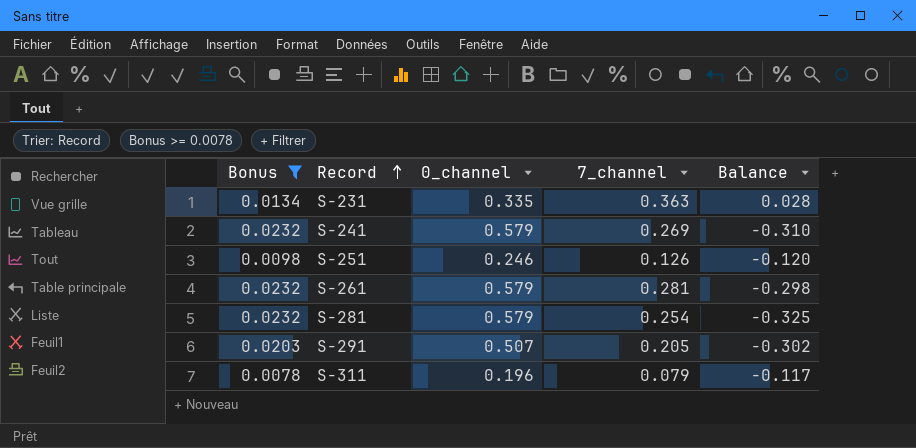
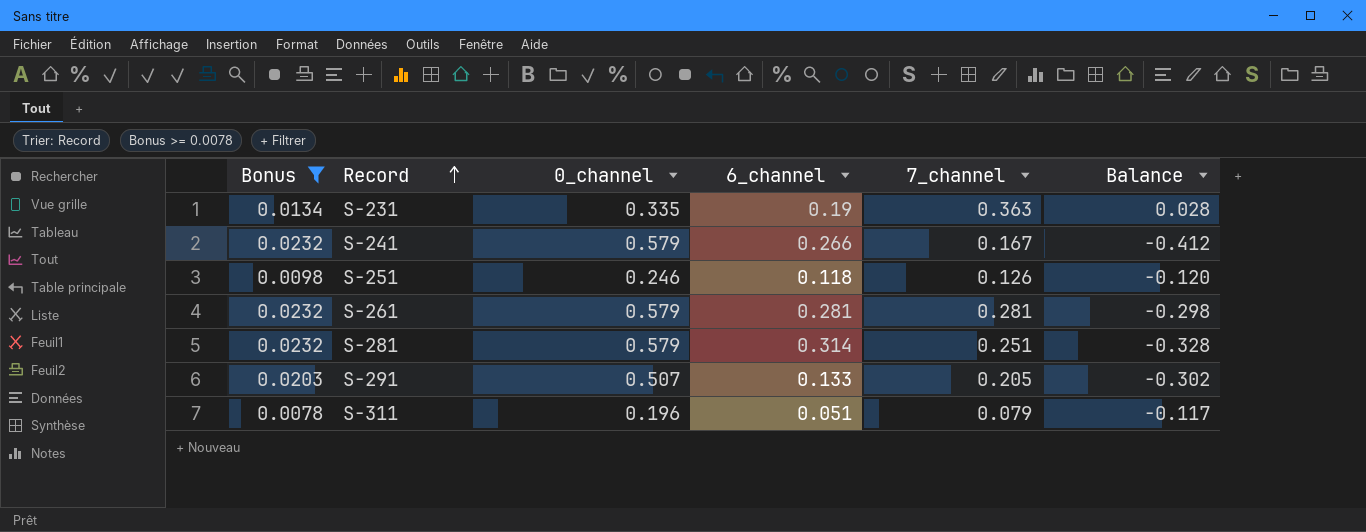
column 6_channel | position: none -> 4
S-241 | 7_channel: 0.269 -> 0.167
S-241 | Balance: -0.310 -> -0.412
S-281 | 7_channel: 0.254 -> 0.251
S-281 | Balance: -0.325 -> -0.328

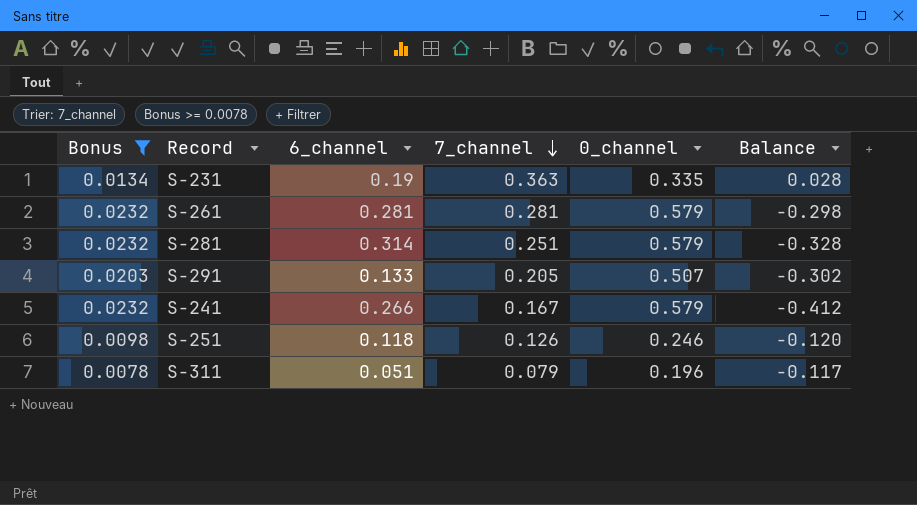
row order: Record ascending -> 7_channel descending
column 0_channel | position: 3 -> 5

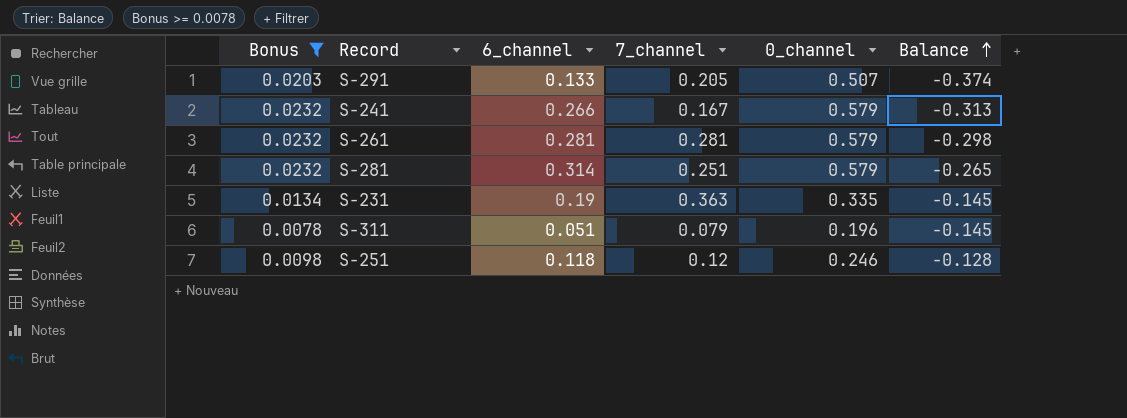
row order: 7_channel descending -> Balance ascending
column Balance | formula: [7_channel] - [0_channel] -> [6_channel] - [0_channel]
S-251 | 7_channel: 0.126 -> 0.12

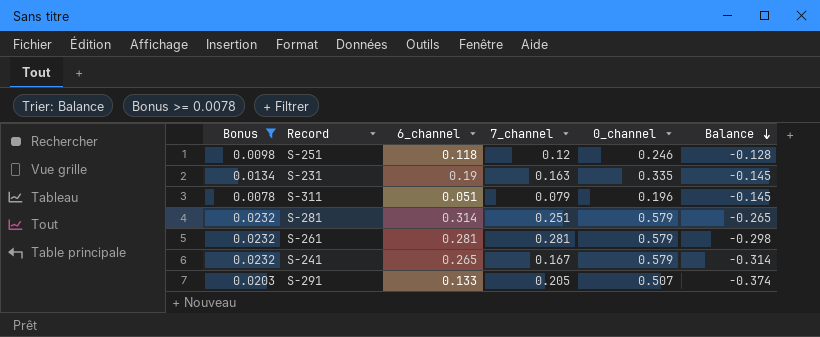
row order: Balance ascending -> Balance descending
S-231 | 7_channel: 0.363 -> 0.163
S-241 | 6_channel: 0.266 -> 0.265
S-241 | Balance: -0.313 -> -0.314

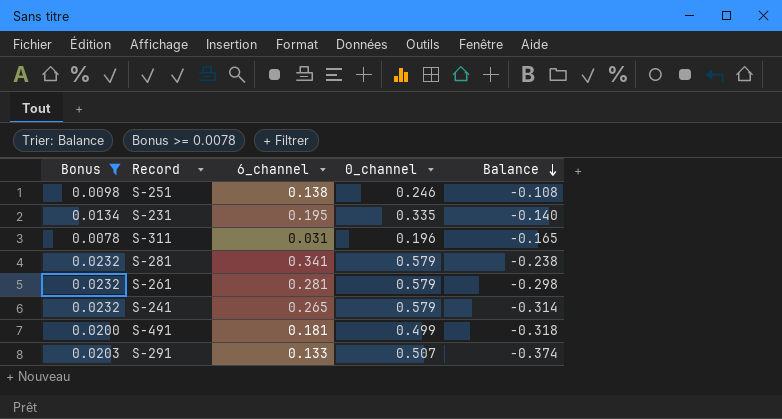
column 7_channel | position: 4 -> none
S-251 | 6_channel: 0.118 -> 0.138
S-251 | Balance: -0.128 -> -0.108
S-231 | 6_channel: 0.19 -> 0.195
S-231 | Balance: -0.145 -> -0.140
S-311 | 6_channel: 0.051 -> 0.031
S-311 | Balance: -0.145 -> -0.165
S-281 | 6_channel: 0.314 -> 0.341
S-281 | Balance: -0.265 -> -0.238
row S-491: none -> 0.0200 | 0.181 | 0.499 | -0.318

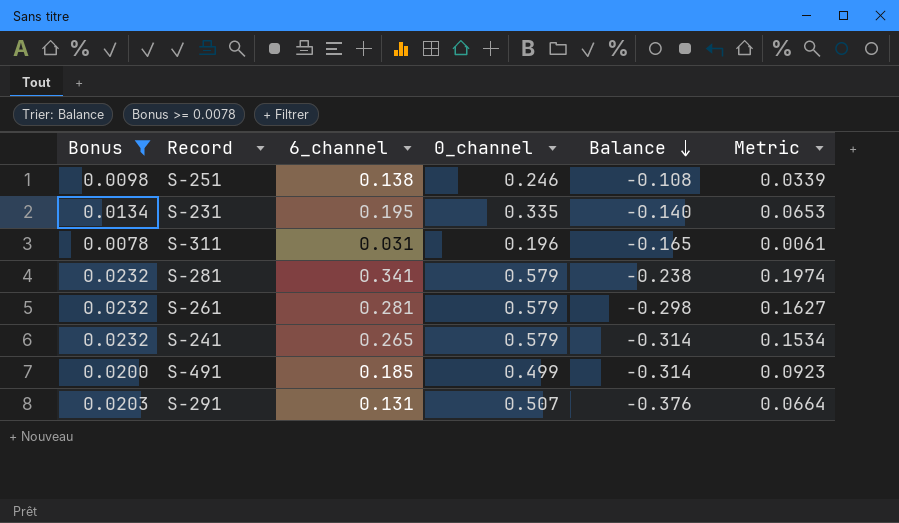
column Metric | formula: none -> [6_channel] * [0_channel]
S-491 | 6_channel: 0.181 -> 0.185
S-491 | Balance: -0.318 -> -0.314
S-291 | 6_channel: 0.133 -> 0.131
S-291 | Balance: -0.374 -> -0.376

